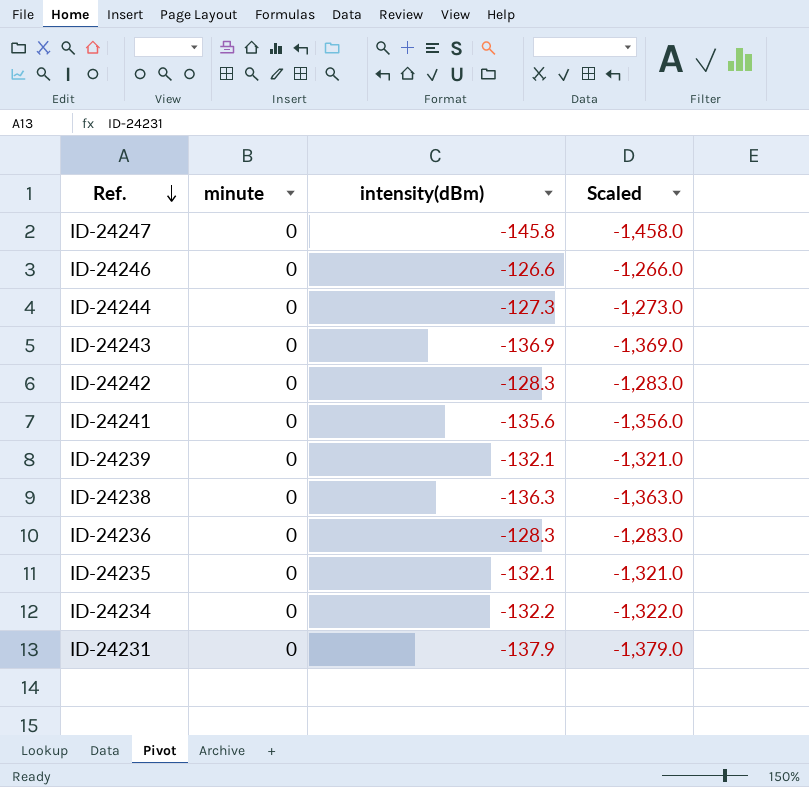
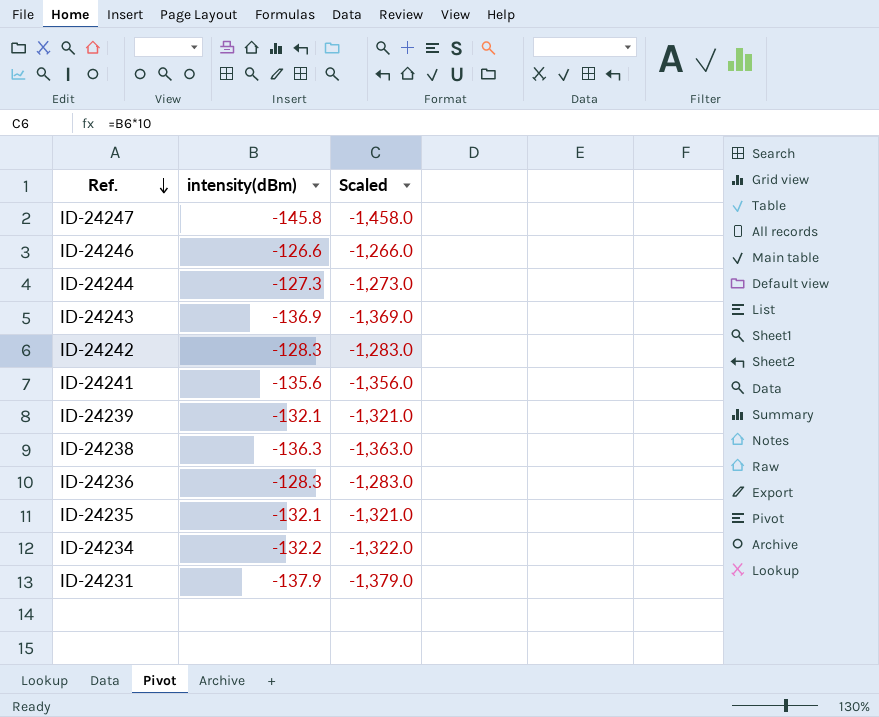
column minute | position: 2 -> none

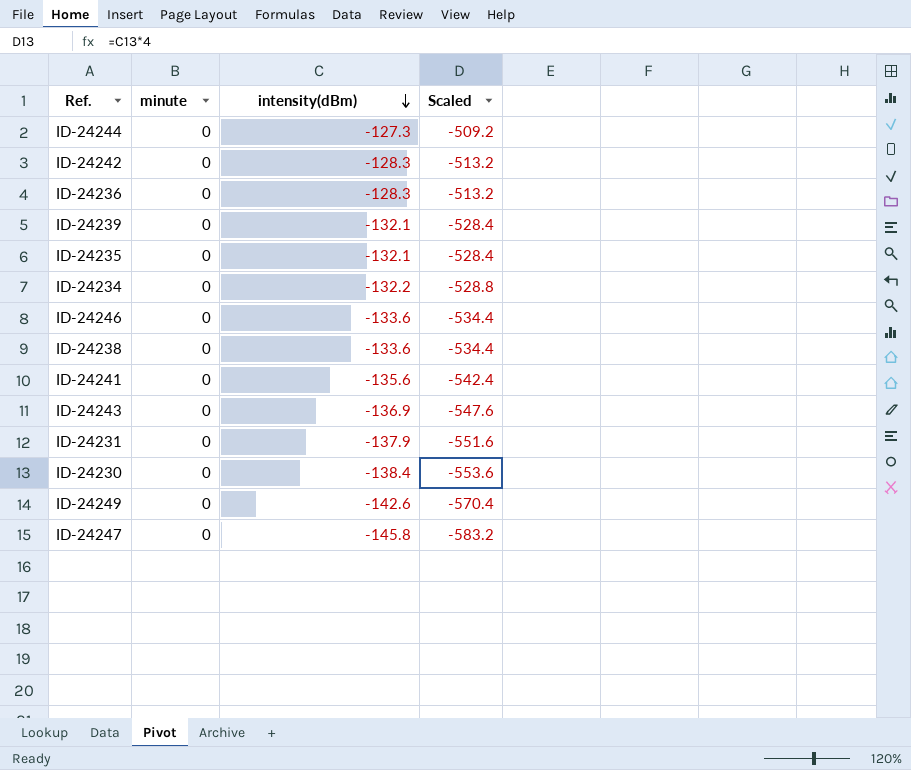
row order: Ref. descending -> intensity(dBm) descending
column minute | position: none -> 2
column Scaled | formula: [intensity(dBm)] * 10 -> [intensity(dBm)] * 4
ID-24246 | intensity(dBm): -126.6 -> -133.6
ID-24238 | intensity(dBm): -136.3 -> -133.6
row ID-24230: none -> 0 | -138.4 | -553.6
row ID-24249: none -> 0 | -142.6 | -570.4

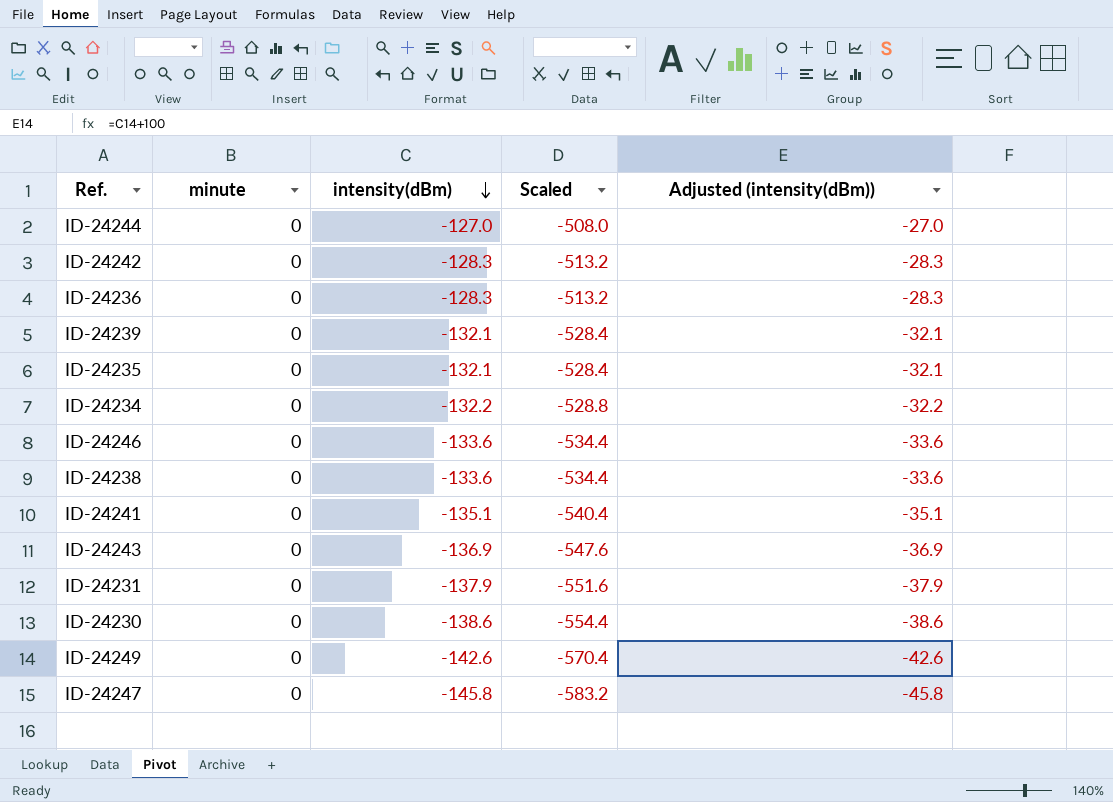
column Adjusted (intensity(dBm)) | formula: none -> [intensity(dBm)] + 100
ID-24244 | intensity(dBm): -127.3 -> -127.0
ID-24244 | Scaled: -509.2 -> -508.0
ID-24241 | intensity(dBm): -135.6 -> -135.1
ID-24241 | Scaled: -542.4 -> -540.4
ID-24230 | intensity(dBm): -138.4 -> -138.6
ID-24230 | Scaled: -553.6 -> -554.4

